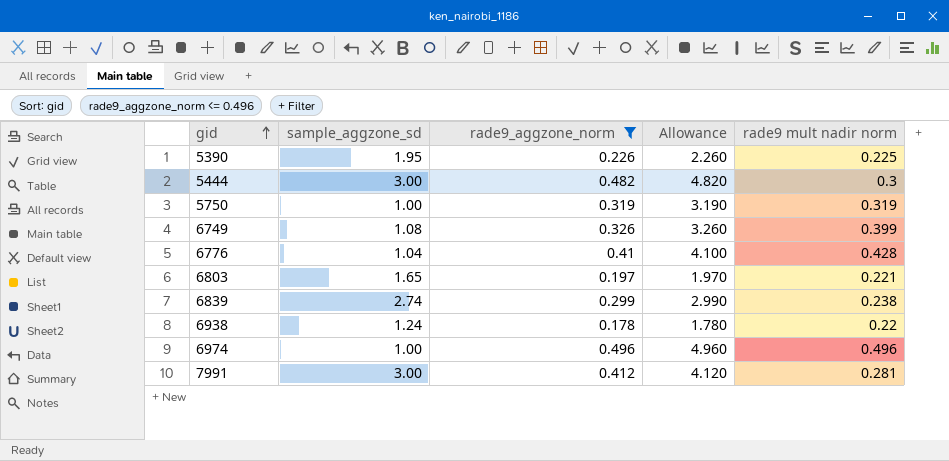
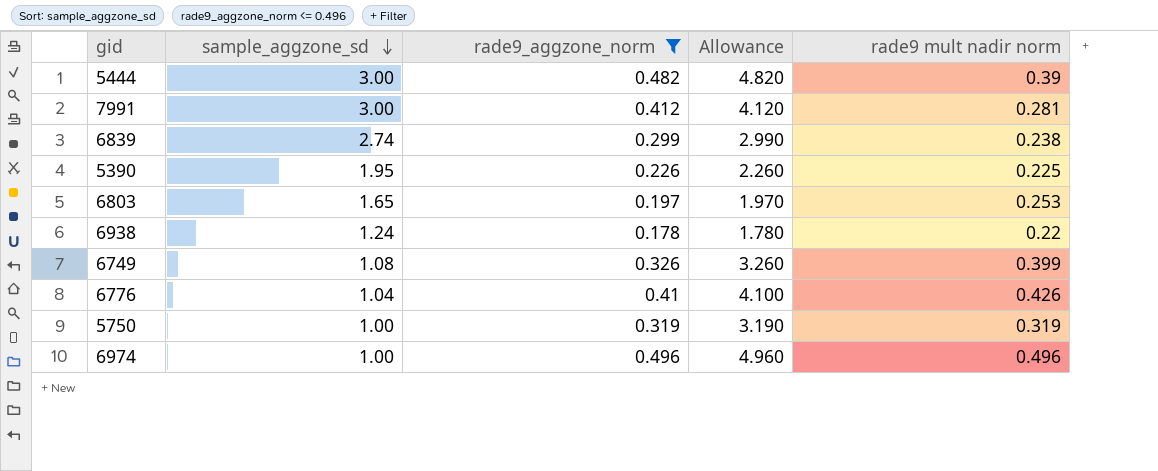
row order: gid ascending -> sample_aggzone_sd descending
5444 | rade9 mult nadir norm: 0.3 -> 0.39
6803 | rade9 mult nadir norm: 0.221 -> 0.253
6776 | rade9 mult nadir norm: 0.428 -> 0.426

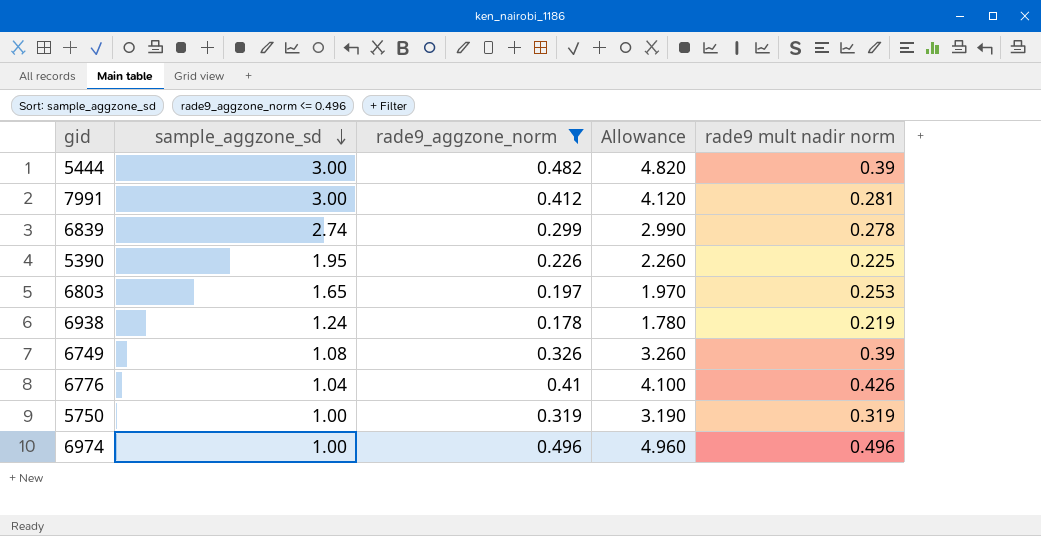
6839 | rade9 mult nadir norm: 0.238 -> 0.278
6938 | rade9 mult nadir norm: 0.22 -> 0.219
6749 | rade9 mult nadir norm: 0.399 -> 0.39

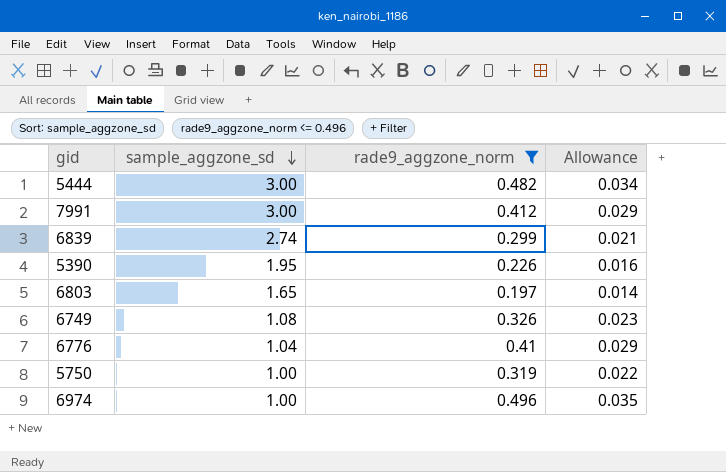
column rade9 mult nadir norm | position: 5 -> none
column Allowance | formula: [rade9_aggzone_norm] * 10 -> [rade9_aggzone_norm] * 0.07
row 6938: 1.24 | 0.178 | 1.780 | 0.219 -> none

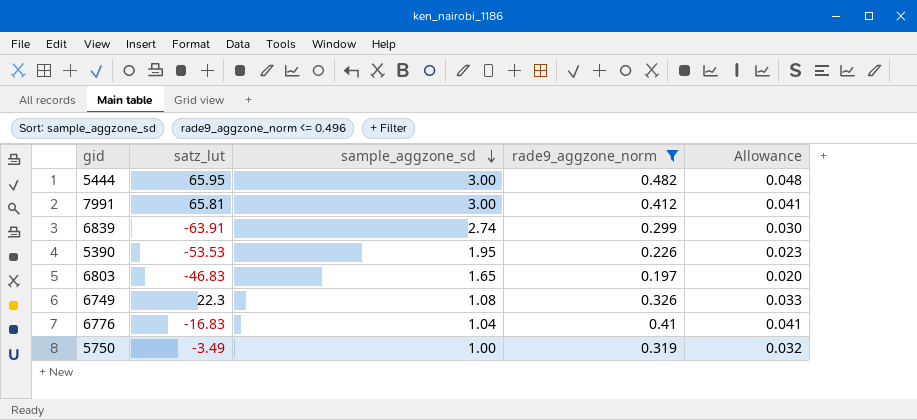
column satz_lut | position: none -> 2
column Allowance | formula: [rade9_aggzone_norm] * 0.07 -> [rade9_aggzone_norm] * 0.1
row 6974: 1.00 | 0.496 | 0.035 -> none

